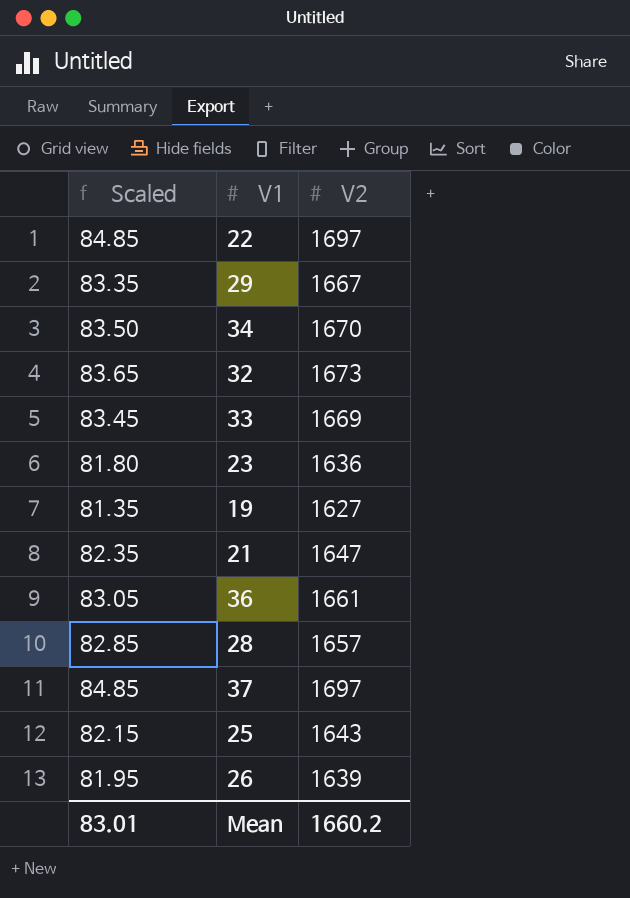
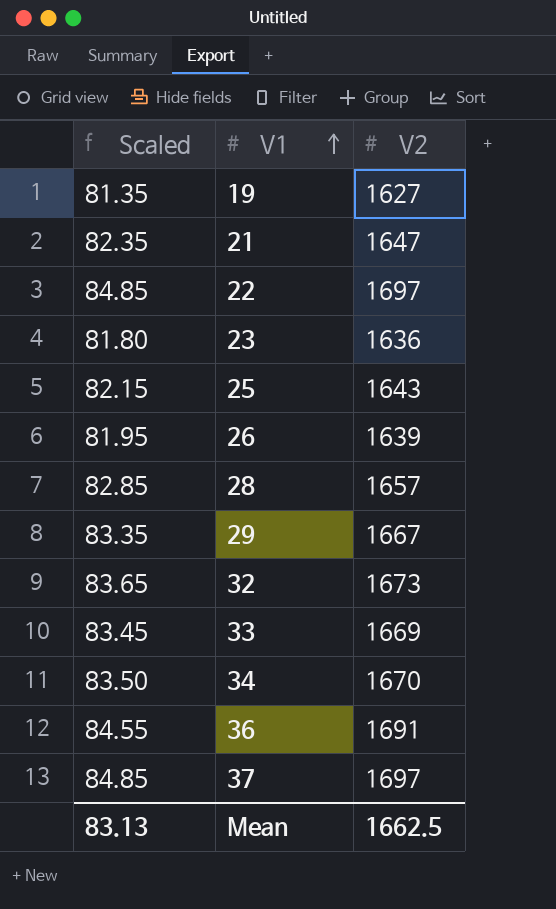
row order: none -> V1 ascending
36 | Scaled: 83.05 -> 84.55
36 | V2: 1661 -> 1691
Mean | Scaled: 83.01 -> 83.13
Mean | V2: 1660.2 -> 1662.5

